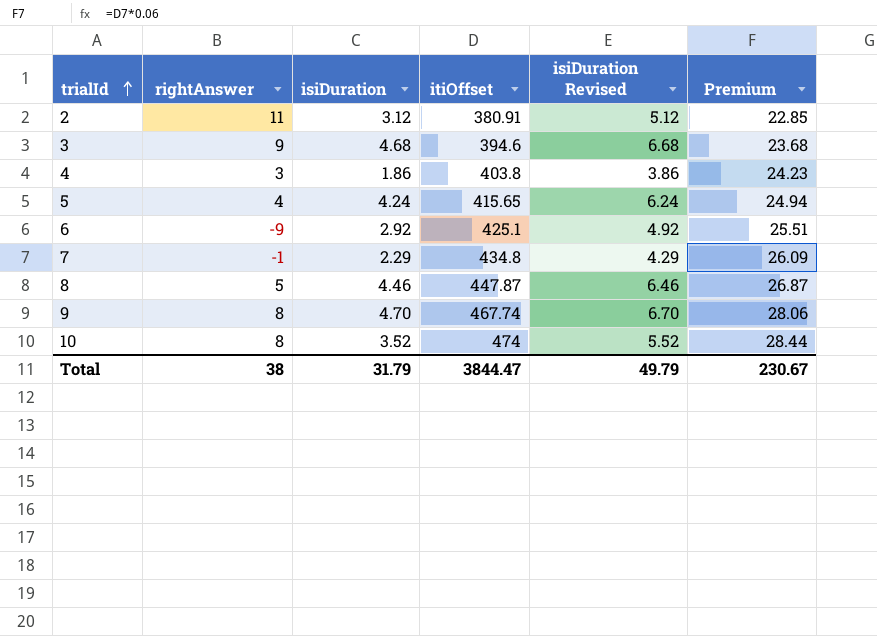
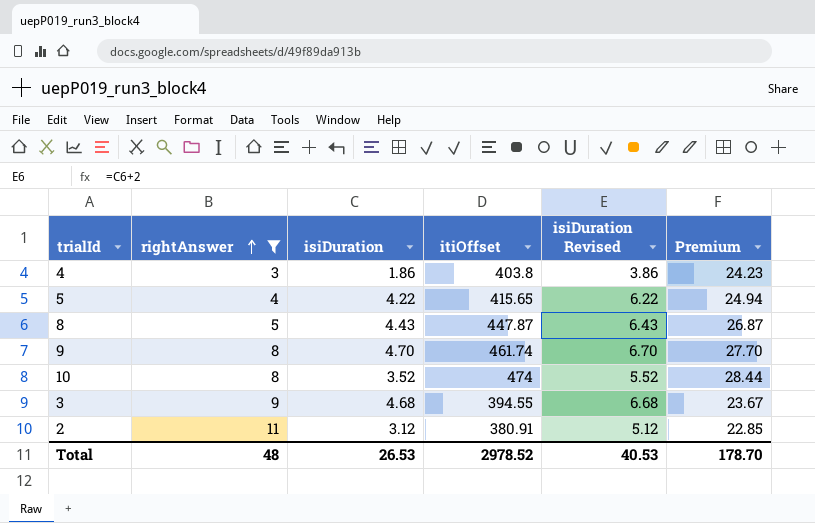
filter: none -> rightAnswer >= 3
row order: trialId ascending -> rightAnswer ascending
5 | isiDuration: 4.24 -> 4.22
5 | isiDuration Revised: 6.24 -> 6.22
8 | isiDuration: 4.46 -> 4.43
8 | isiDuration Revised: 6.46 -> 6.43
9 | itiOffset: 467.74 -> 461.74
9 | Premium: 28.06 -> 27.70
3 | itiOffset: 394.6 -> 394.55
3 | Premium: 23.68 -> 23.67
Total | rightAnswer: 38 -> 48
Total | isiDuration: 31.79 -> 26.53
Total | itiOffset: 3844.47 -> 2978.52
Total | isiDuration Revised: 49.79 -> 40.53
Total | Premium: 230.67 -> 178.70

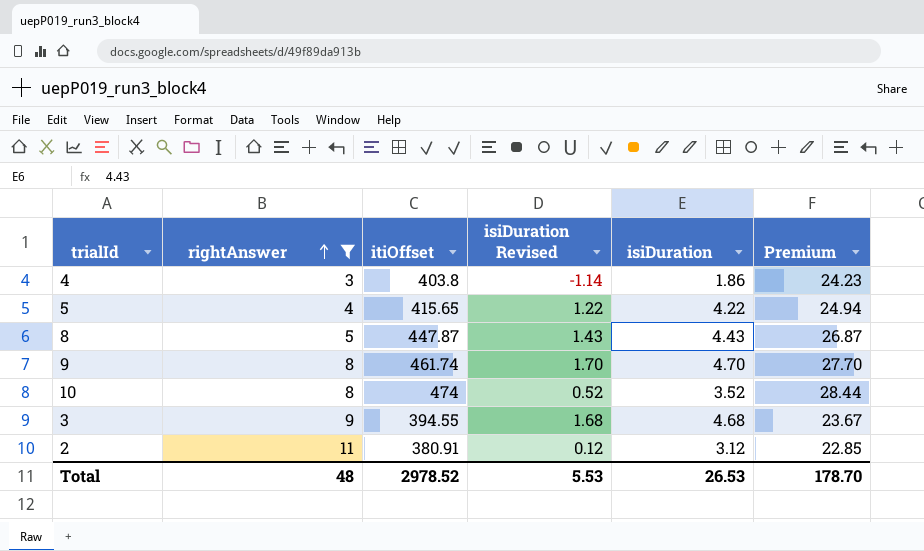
column isiDuration Revised | formula: [isiDuration] + 2 -> [isiDuration] - 3
column isiDuration | position: 3 -> 5
Total | isiDuration Revised: 40.53 -> 5.53

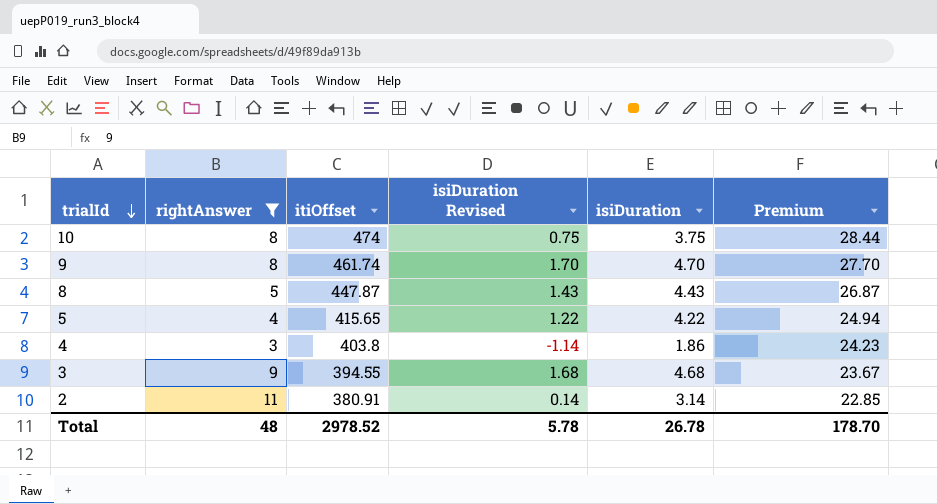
row order: rightAnswer ascending -> trialId descending
10 | isiDuration Revised: 0.52 -> 0.75
10 | isiDuration: 3.52 -> 3.75
2 | isiDuration Revised: 0.12 -> 0.14
2 | isiDuration: 3.12 -> 3.14
Total | isiDuration Revised: 5.53 -> 5.78
Total | isiDuration: 26.53 -> 26.78

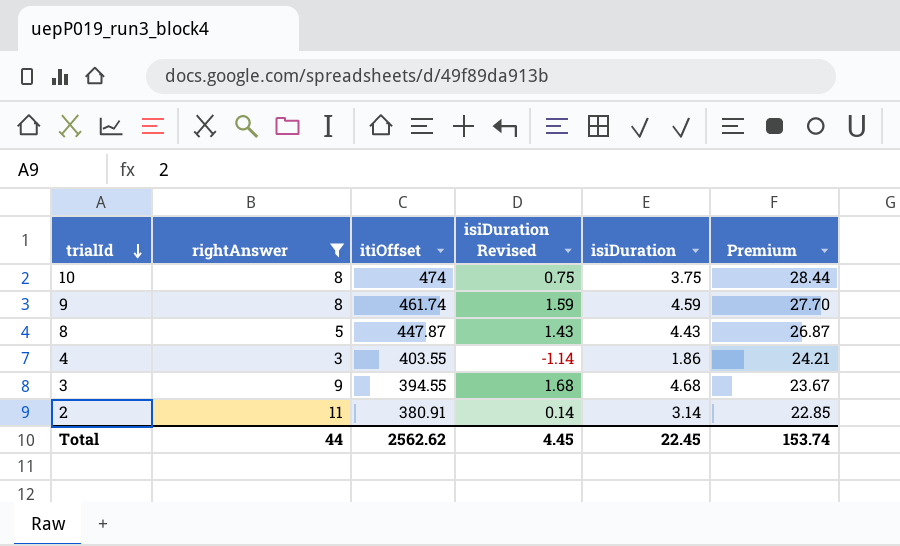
row 5: 4 | 415.65 | 1.22 | 4.22 | 24.94 -> none
9 | isiDuration Revised: 1.70 -> 1.59
9 | isiDuration: 4.70 -> 4.59
4 | itiOffset: 403.8 -> 403.55
4 | Premium: 24.23 -> 24.21
Total | rightAnswer: 48 -> 44
Total | itiOffset: 2978.52 -> 2562.62
Total | isiDuration Revised: 5.78 -> 4.45
Total | isiDuration: 26.78 -> 22.45
Total | Premium: 178.70 -> 153.74

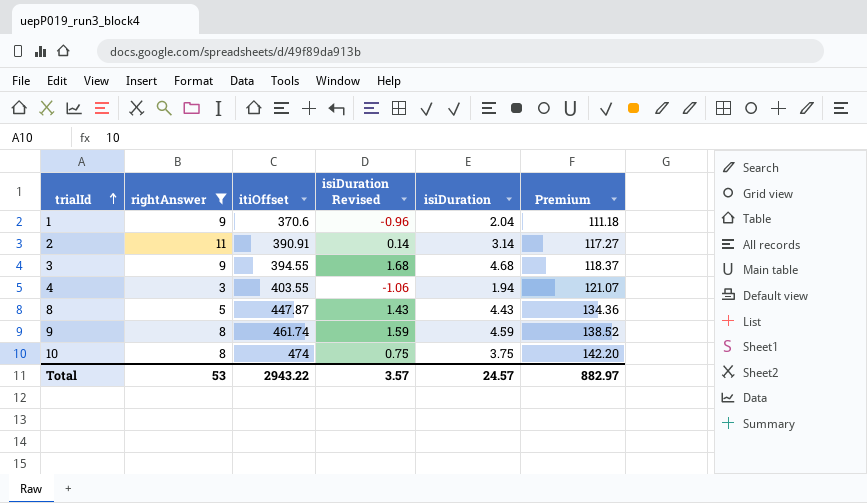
row order: trialId descending -> trialId ascending
column Premium | formula: [itiOffset] * 0.06 -> [itiOffset] * 0.3
row 1: none -> 9 | 370.6 | -0.96 | 2.04 | 111.18
2 | itiOffset: 380.91 -> 390.91
4 | isiDuration Revised: -1.14 -> -1.06
4 | isiDuration: 1.86 -> 1.94
Total | rightAnswer: 44 -> 53
Total | itiOffset: 2562.62 -> 2943.22
Total | isiDuration Revised: 4.45 -> 3.57
Total | isiDuration: 22.45 -> 24.57
Total | Premium: 153.74 -> 882.97

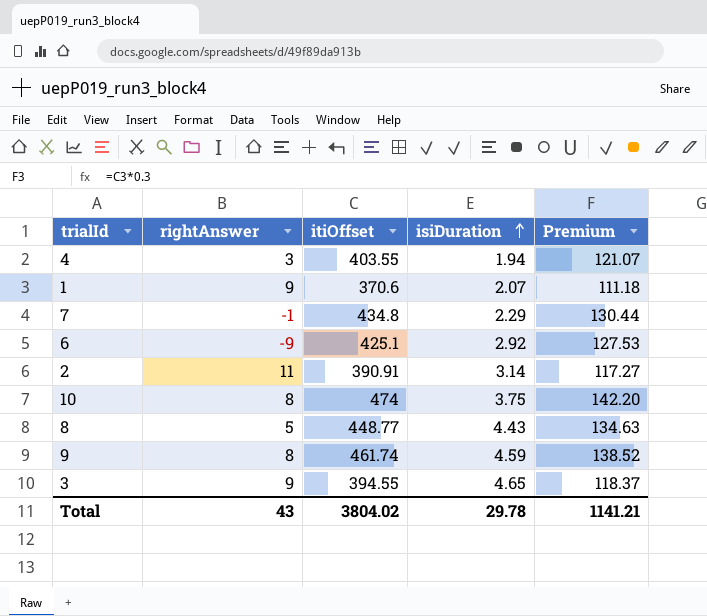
filter: rightAnswer >= 3 -> none
row order: trialId ascending -> isiDuration ascending
column isiDuration Revised | formula: [isiDuration] - 3 -> none
1 | isiDuration: 2.04 -> 2.07
8 | itiOffset: 447.87 -> 448.77
8 | Premium: 134.36 -> 134.63
3 | isiDuration: 4.68 -> 4.65
Total | rightAnswer: 53 -> 43
Total | itiOffset: 2943.22 -> 3804.02
Total | isiDuration: 24.57 -> 29.78
Total | Premium: 882.97 -> 1141.21

